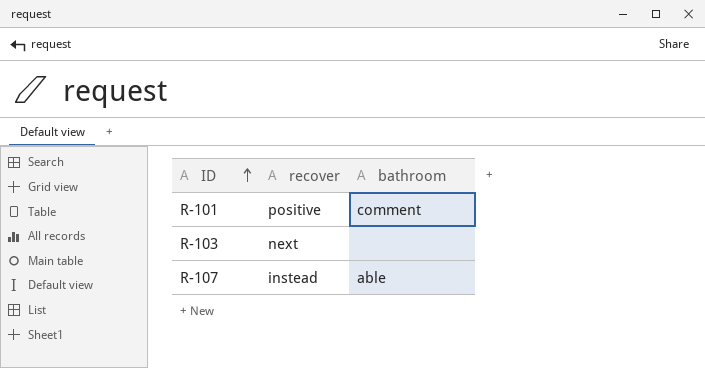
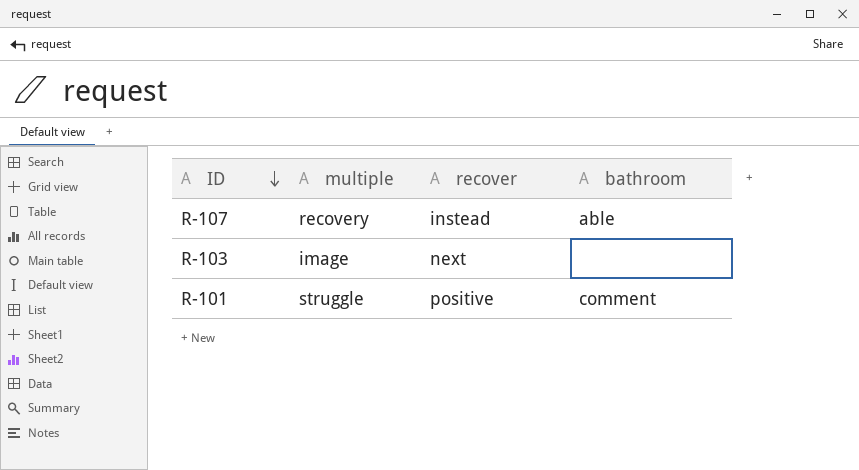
row order: ID ascending -> ID descending
column multiple | position: none -> 2

